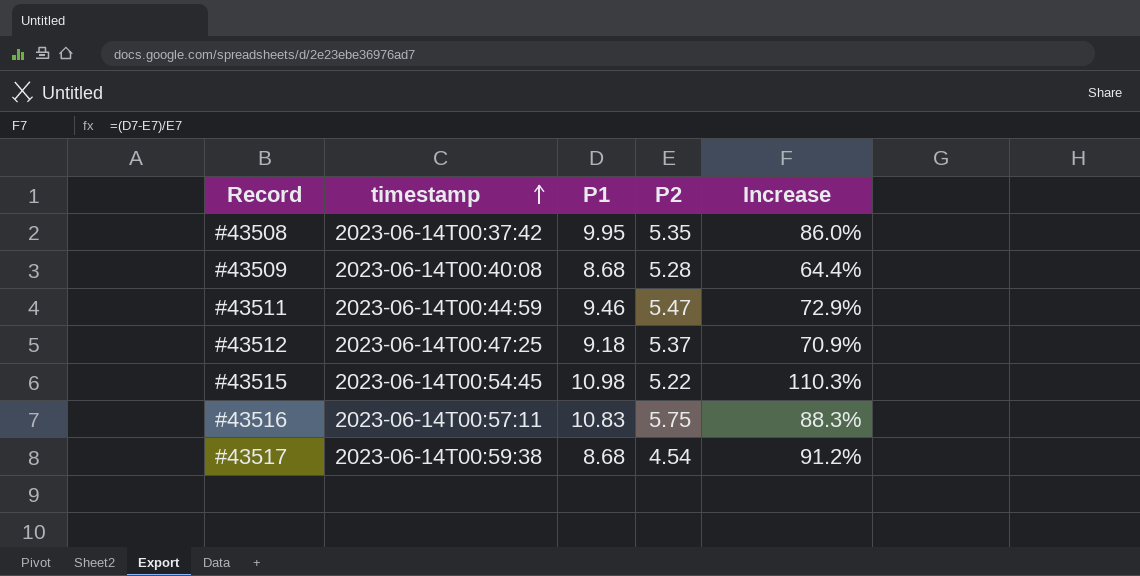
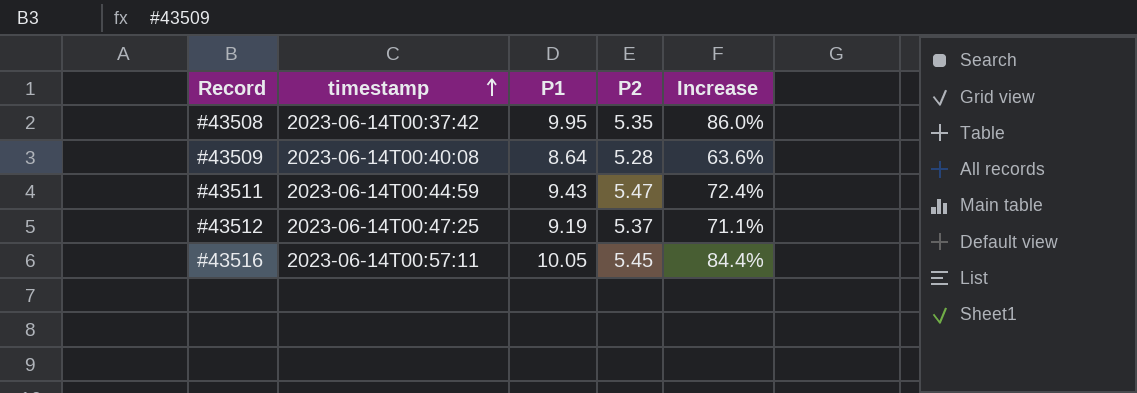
row #43515: 2023-06-14T00:54:45 | 10.98 | 5.22 | 110.3% -> none
row #43517: 2023-06-14T00:59:38 | 8.68 | 4.54 | 91.2% -> none
#43509 | P1: 8.68 -> 8.64
#43509 | Increase: 64.4% -> 63.6%
#43511 | P1: 9.46 -> 9.43
#43511 | Increase: 72.9% -> 72.4%
#43512 | P1: 9.18 -> 9.19
#43512 | Increase: 70.9% -> 71.1%
#43516 | P1: 10.83 -> 10.05
#43516 | P2: 5.75 -> 5.45
#43516 | Increase: 88.3% -> 84.4%

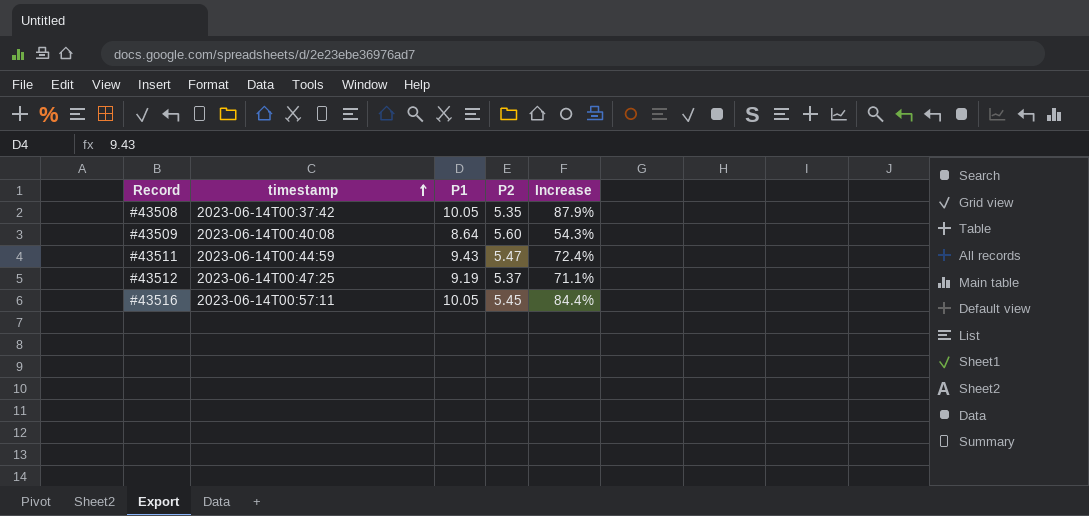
#43508 | P1: 9.95 -> 10.05
#43508 | Increase: 86.0% -> 87.9%
#43509 | P2: 5.28 -> 5.60
#43509 | Increase: 63.6% -> 54.3%

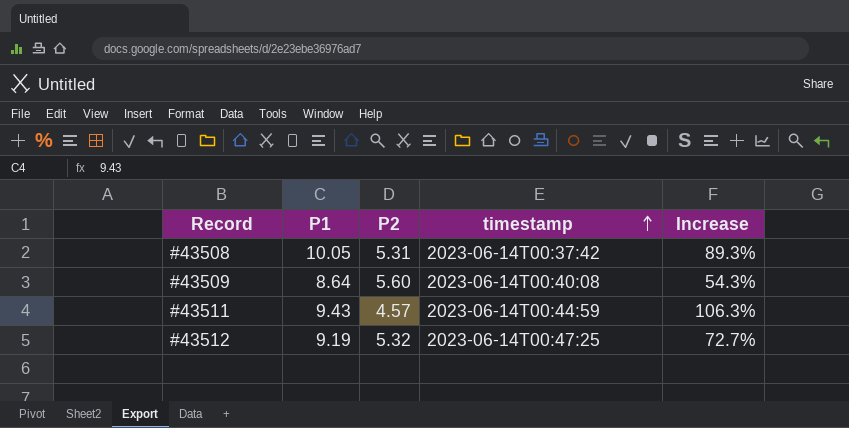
column timestamp | position: 2 -> 4
row #43516: 2023-06-14T00:57:11 | 10.05 | 5.45 | 84.4% -> none
#43508 | P2: 5.35 -> 5.31
#43508 | Increase: 87.9% -> 89.3%
#43511 | P2: 5.47 -> 4.57
#43511 | Increase: 72.4% -> 106.3%
#43512 | P2: 5.37 -> 5.32
#43512 | Increase: 71.1% -> 72.7%

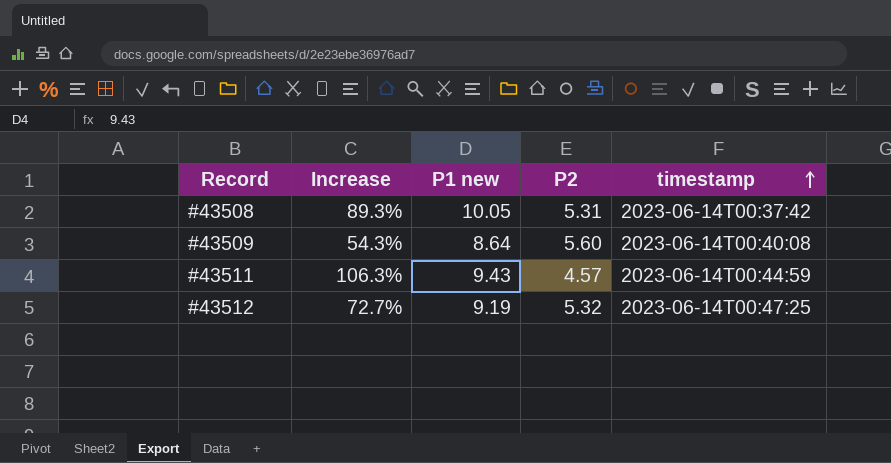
column Increase | position: 5 -> 2
column name: P1 -> P1 new

